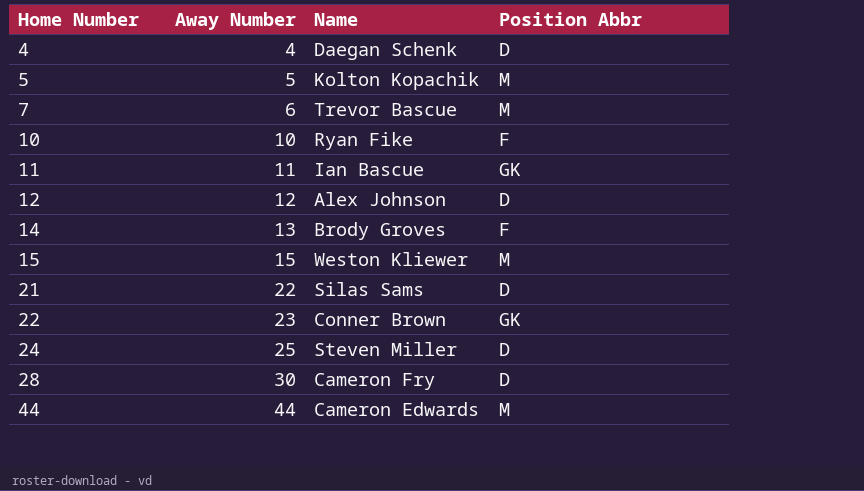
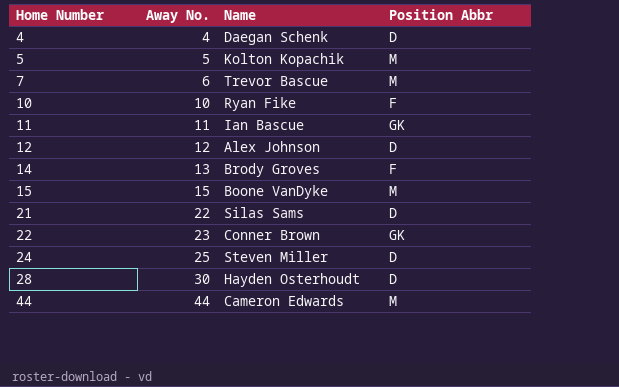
column name: Away Number -> Away No.
15 | Name: Weston Kliewer -> Boone VanDyke
28 | Name: Cameron Fry -> Hayden Osterhoudt

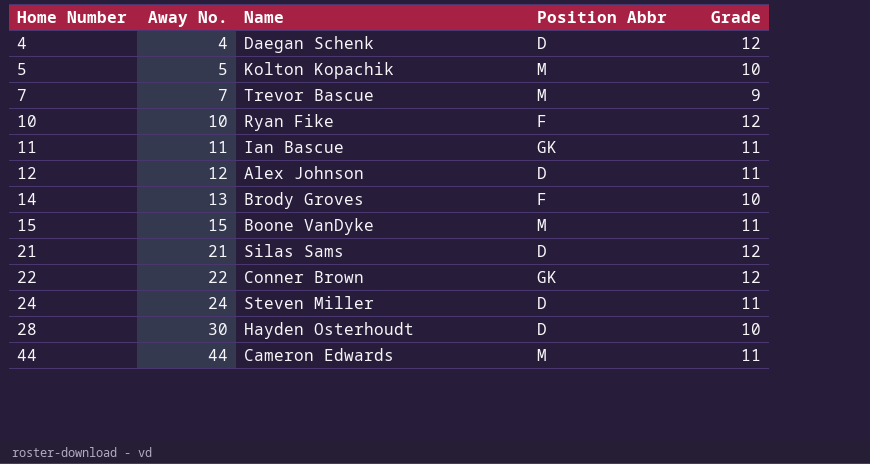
column Grade | position: none -> 5
7 | Away No.: 6 -> 7
21 | Away No.: 22 -> 21
22 | Away No.: 23 -> 22
24 | Away No.: 25 -> 24

